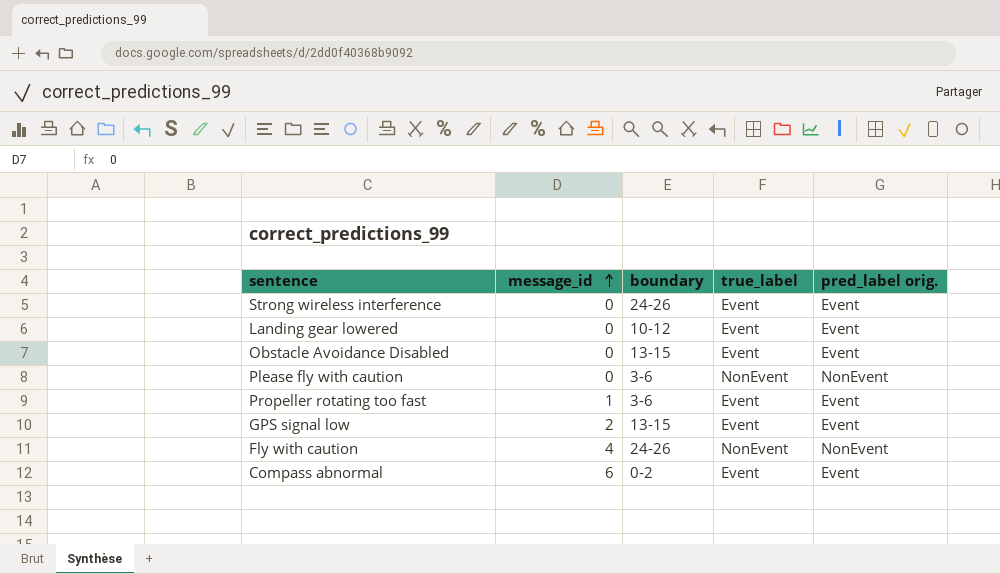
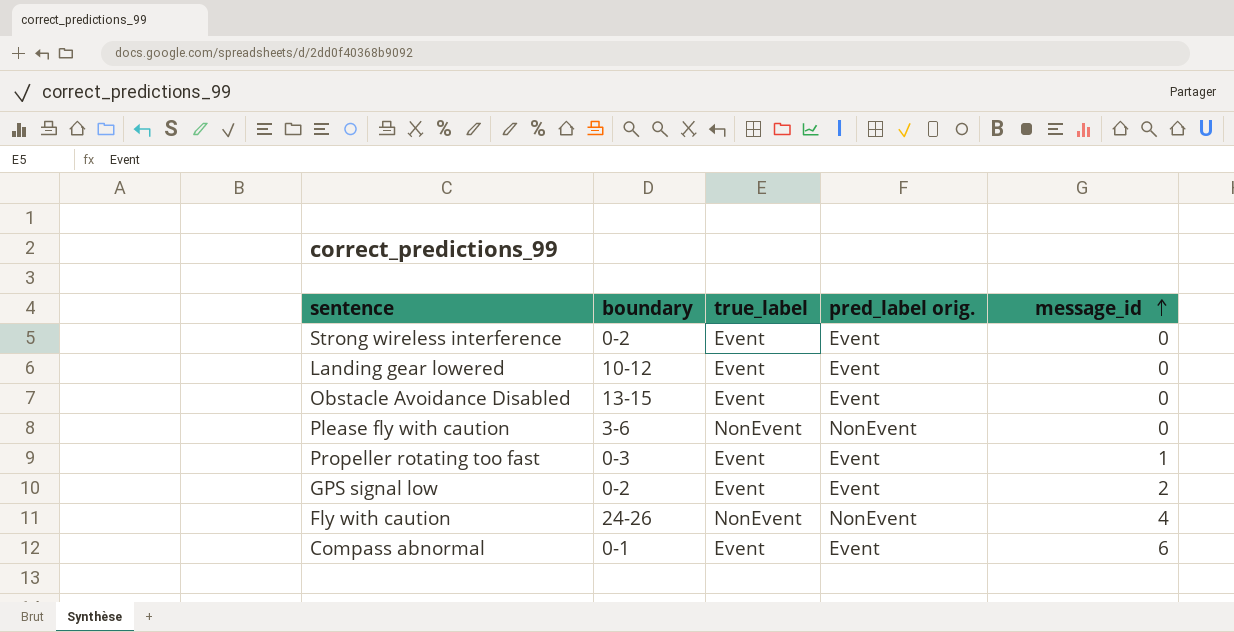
column message_id | position: 2 -> 5
Strong wireless interference | boundary: 24-26 -> 0-2
Propeller rotating too fast | boundary: 3-6 -> 0-3
GPS signal low | boundary: 13-15 -> 0-2
Compass abnormal | boundary: 0-2 -> 0-1

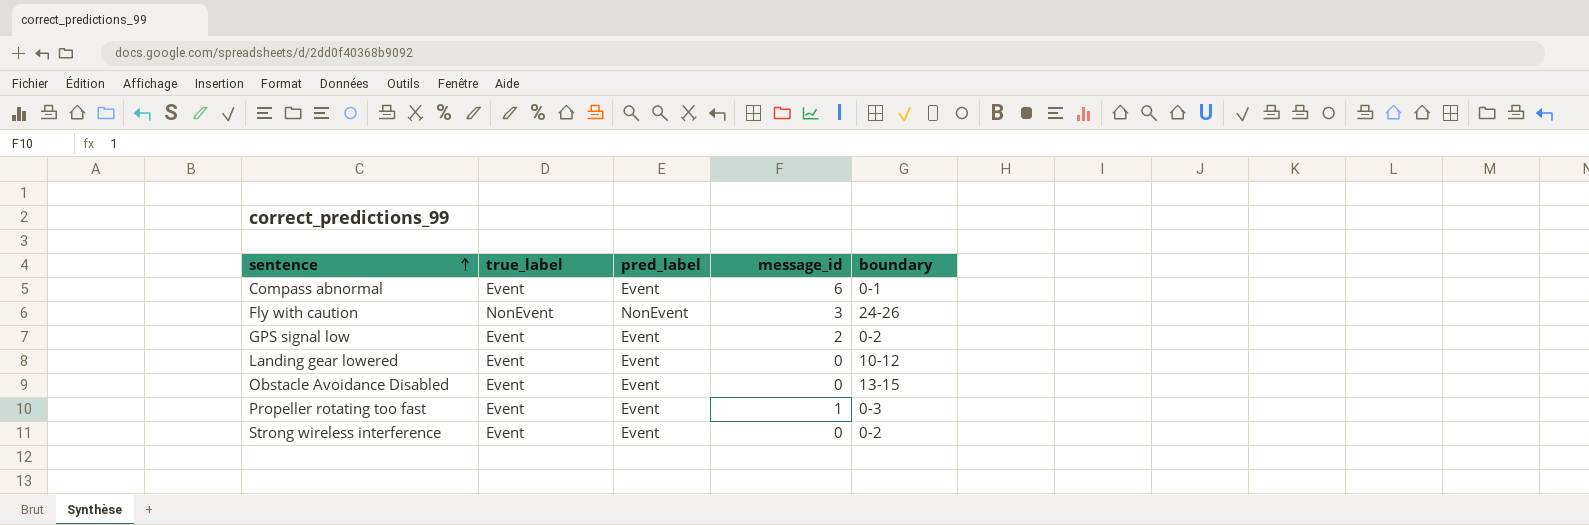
row order: message_id ascending -> sentence ascending
column name: pred_label orig. -> pred_label
column boundary | position: 2 -> 5
row Please fly with caution: 3-6 | NonEvent | NonEvent | 0 -> none
Fly with caution | message_id: 4 -> 3

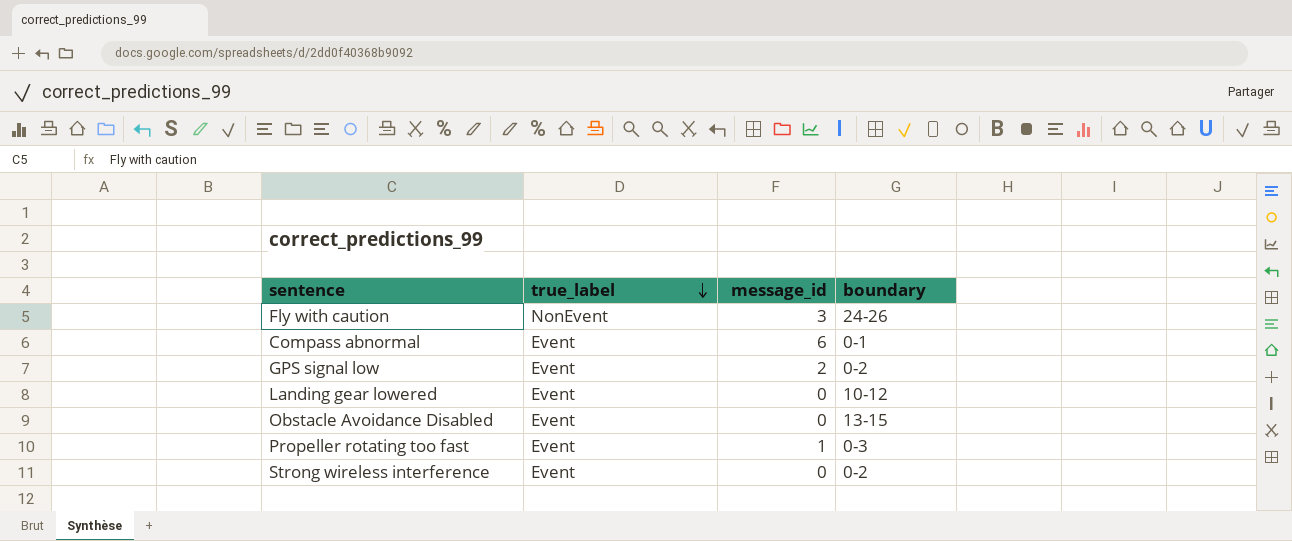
row order: sentence ascending -> true_label descending
column pred_label | position: 3 -> none

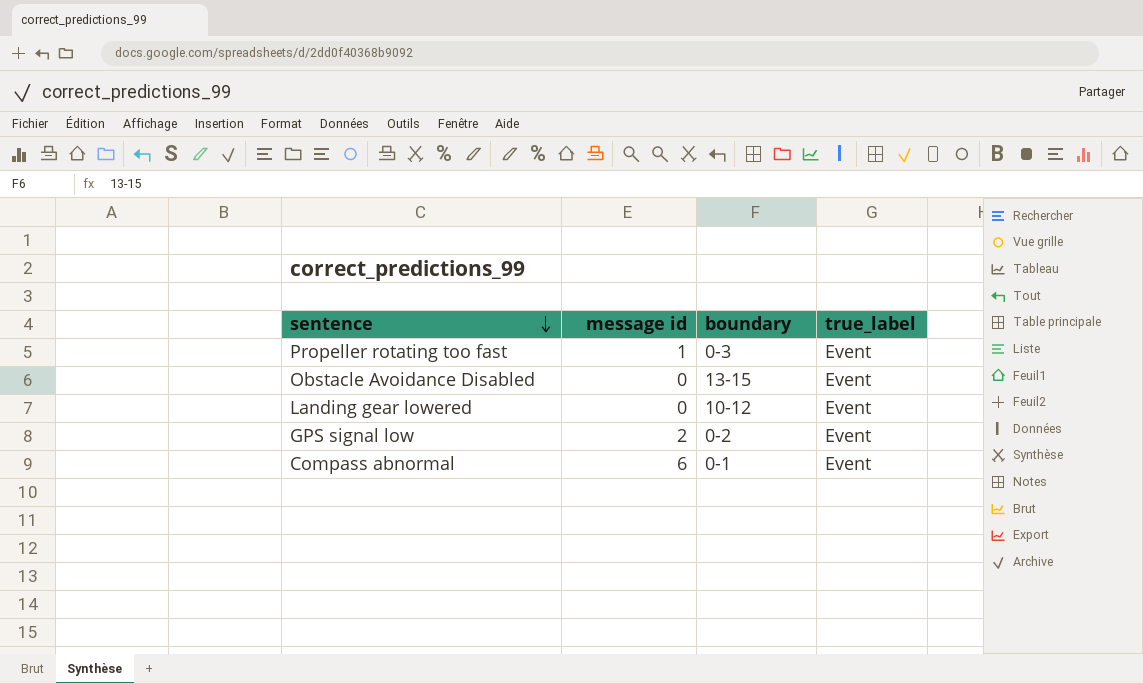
row order: true_label descending -> sentence descending
column name: message_id -> message id
column true_label | position: 2 -> 4
row Fly with caution: NonEvent | 3 | 24-26 -> none
row Strong wireless interference: Event | 0 | 0-2 -> none

